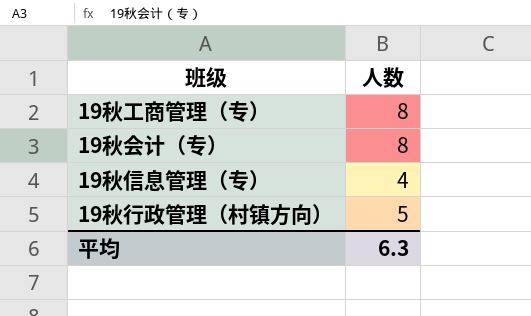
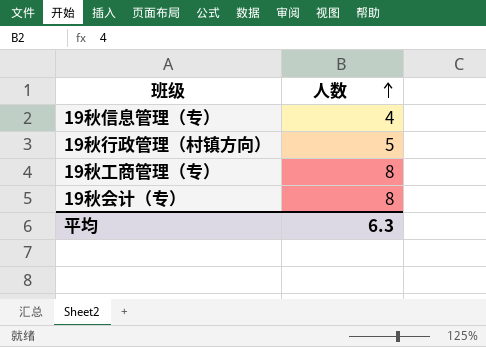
row order: none -> 人数 ascending

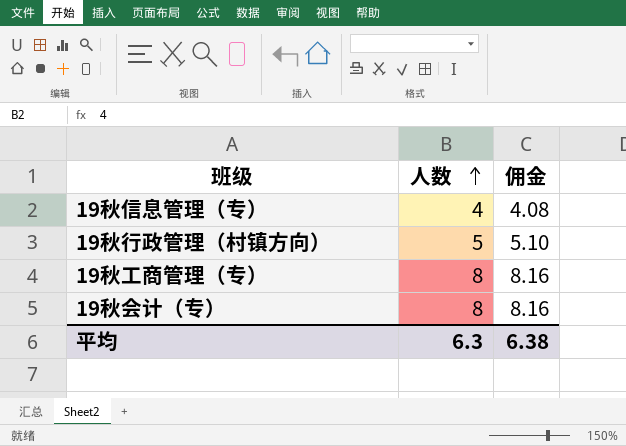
column 佣金 | formula: none -> [人数] * 1.02

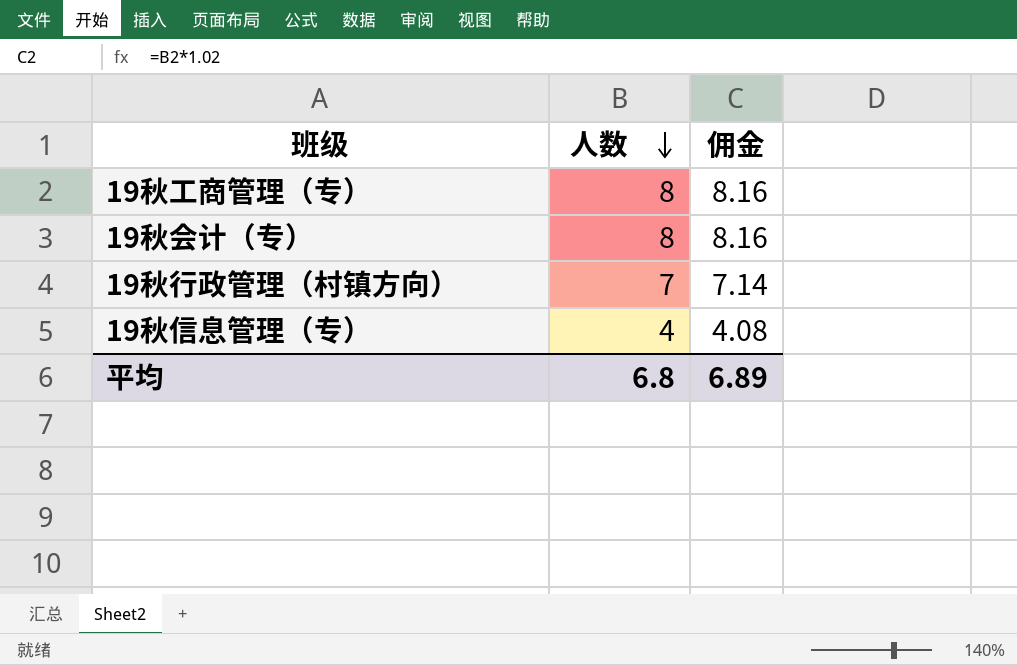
row order: 人数 ascending -> 人数 descending
19秋行政管理（村镇方向） | 人数: 5 -> 7
19秋行政管理（村镇方向） | 佣金: 5.10 -> 7.14
平均 | 人数: 6.3 -> 6.8
平均 | 佣金: 6.38 -> 6.89

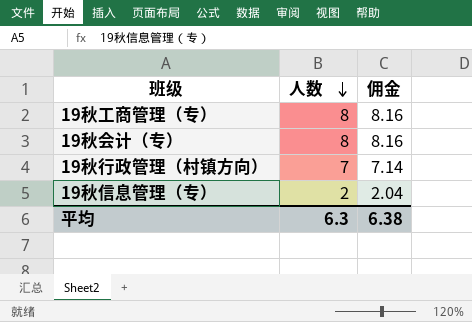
19秋信息管理（专） | 人数: 4 -> 2
19秋信息管理（专） | 佣金: 4.08 -> 2.04
平均 | 人数: 6.8 -> 6.3
平均 | 佣金: 6.89 -> 6.38

